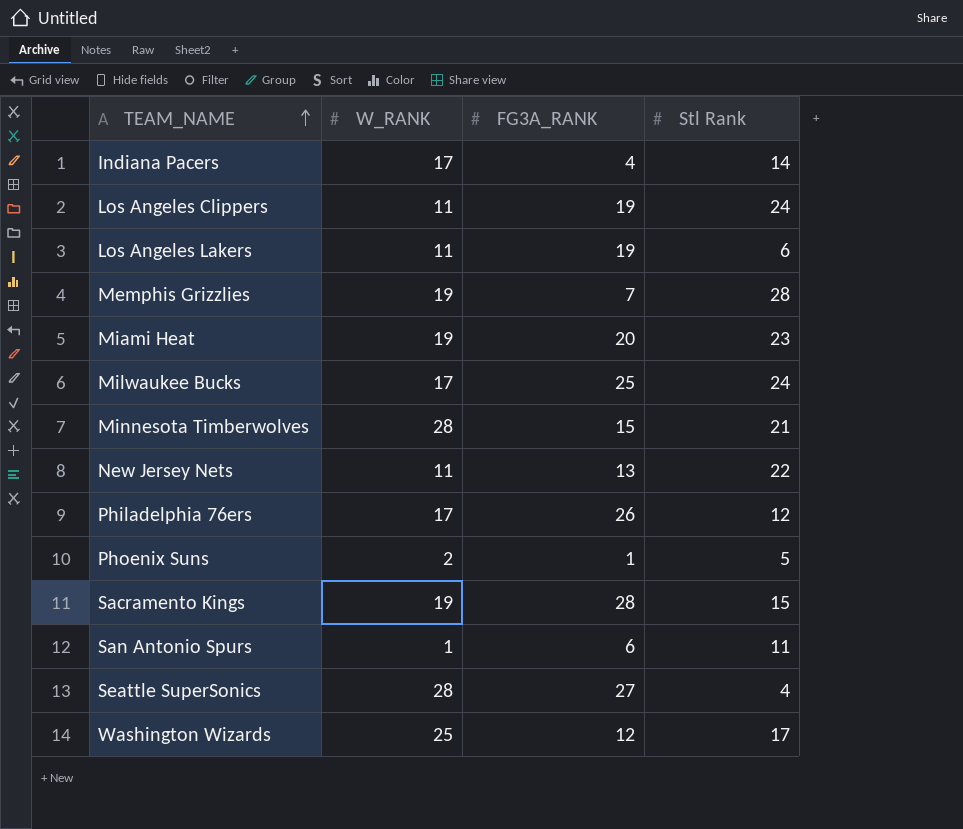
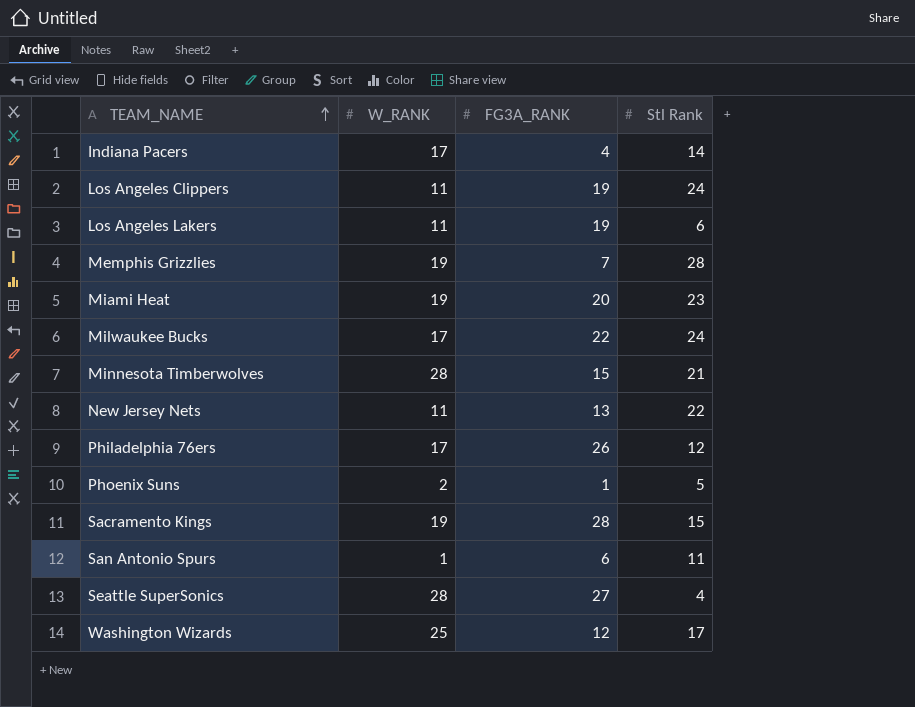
Milwaukee Bucks | FG3A_RANK: 25 -> 22

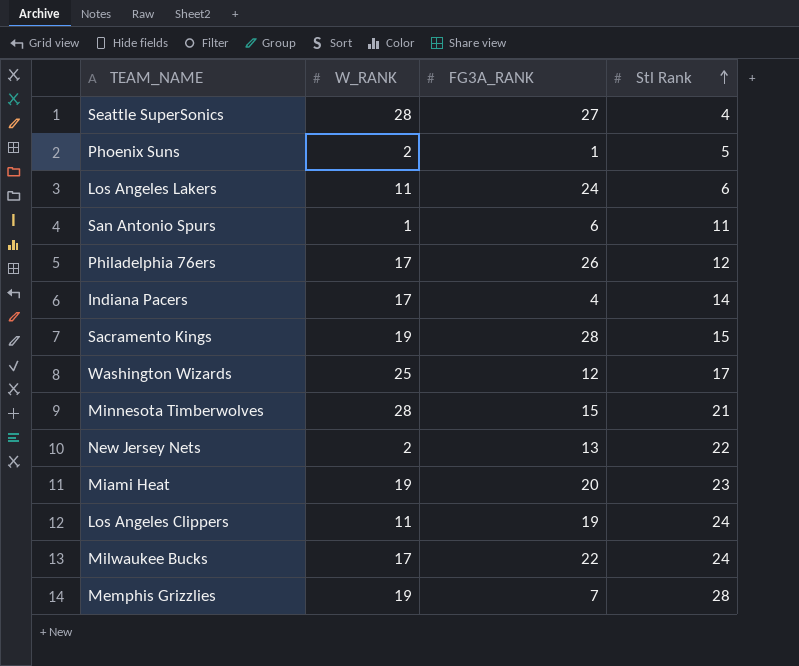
row order: TEAM_NAME ascending -> Stl Rank ascending
Los Angeles Lakers | FG3A_RANK: 19 -> 24
New Jersey Nets | W_RANK: 11 -> 2

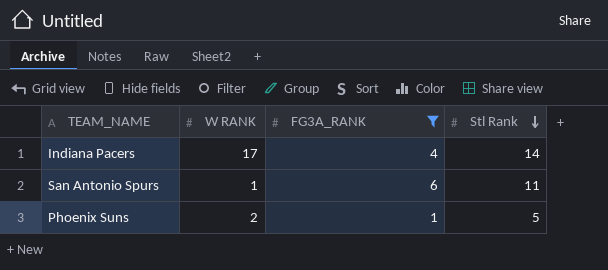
filter: none -> FG3A_RANK <= 6
row order: Stl Rank ascending -> Stl Rank descending
column name: W_RANK -> W RANK

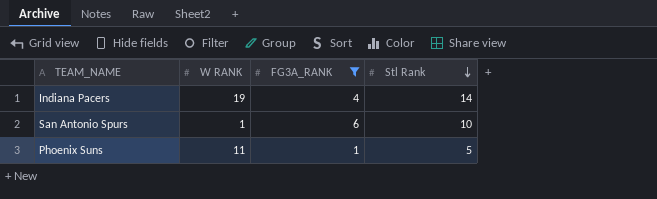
Indiana Pacers | W RANK: 17 -> 19
San Antonio Spurs | Stl Rank: 11 -> 10
Phoenix Suns | W RANK: 2 -> 11

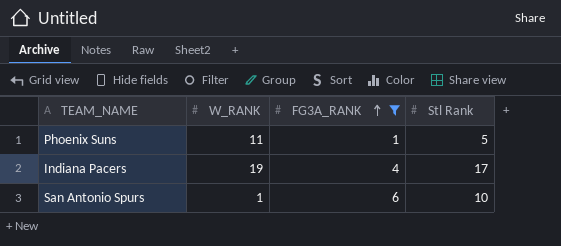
row order: Stl Rank descending -> FG3A_RANK ascending
column name: W RANK -> W_RANK
Indiana Pacers | Stl Rank: 14 -> 17

